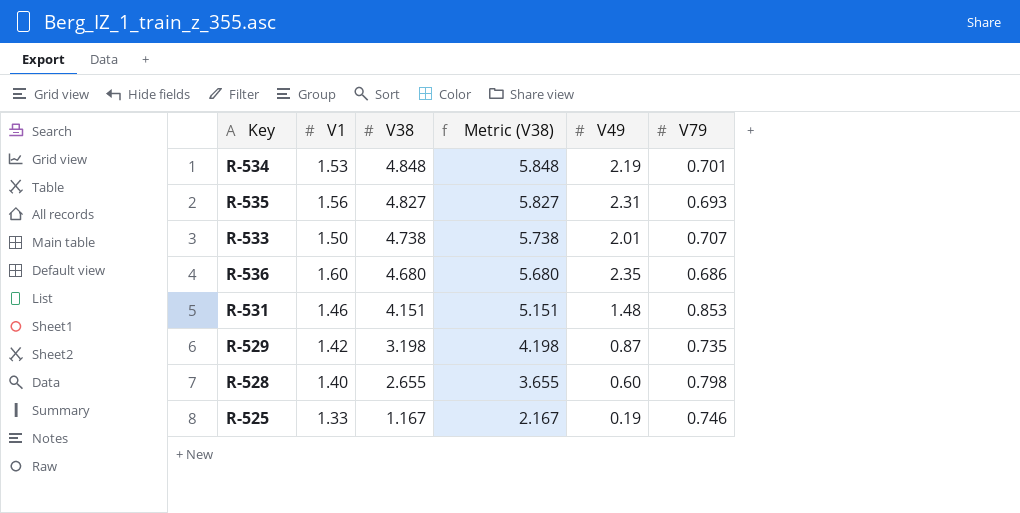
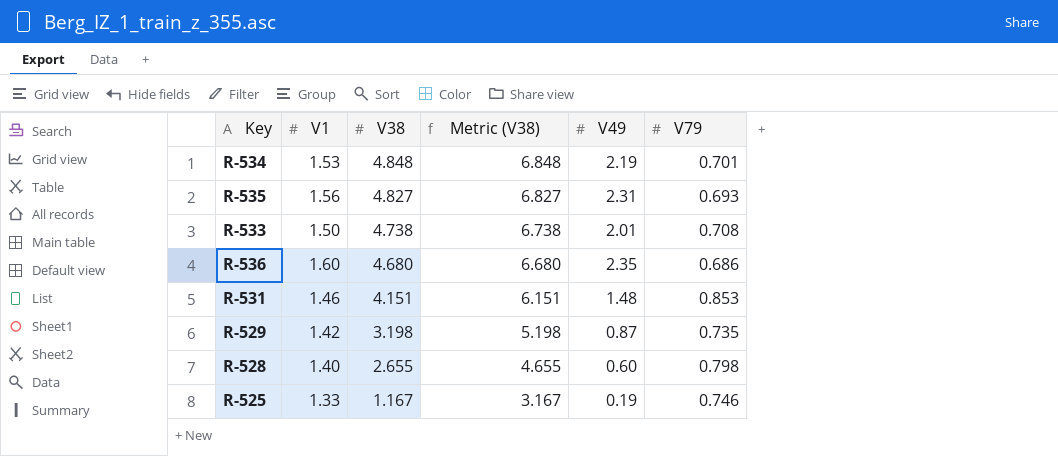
column Metric (V38) | formula: [V38] + 1 -> [V38] + 2
R-533 | V79: 0.707 -> 0.708

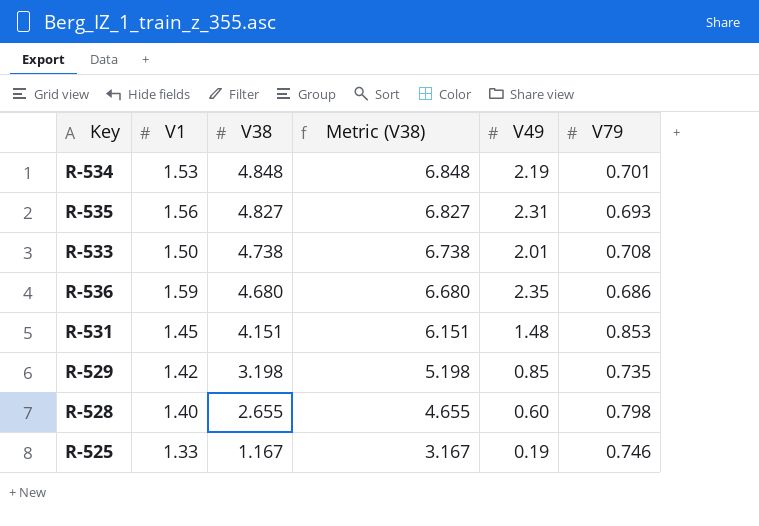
R-536 | V1: 1.60 -> 1.59
R-531 | V1: 1.46 -> 1.45
R-529 | V49: 0.87 -> 0.85

